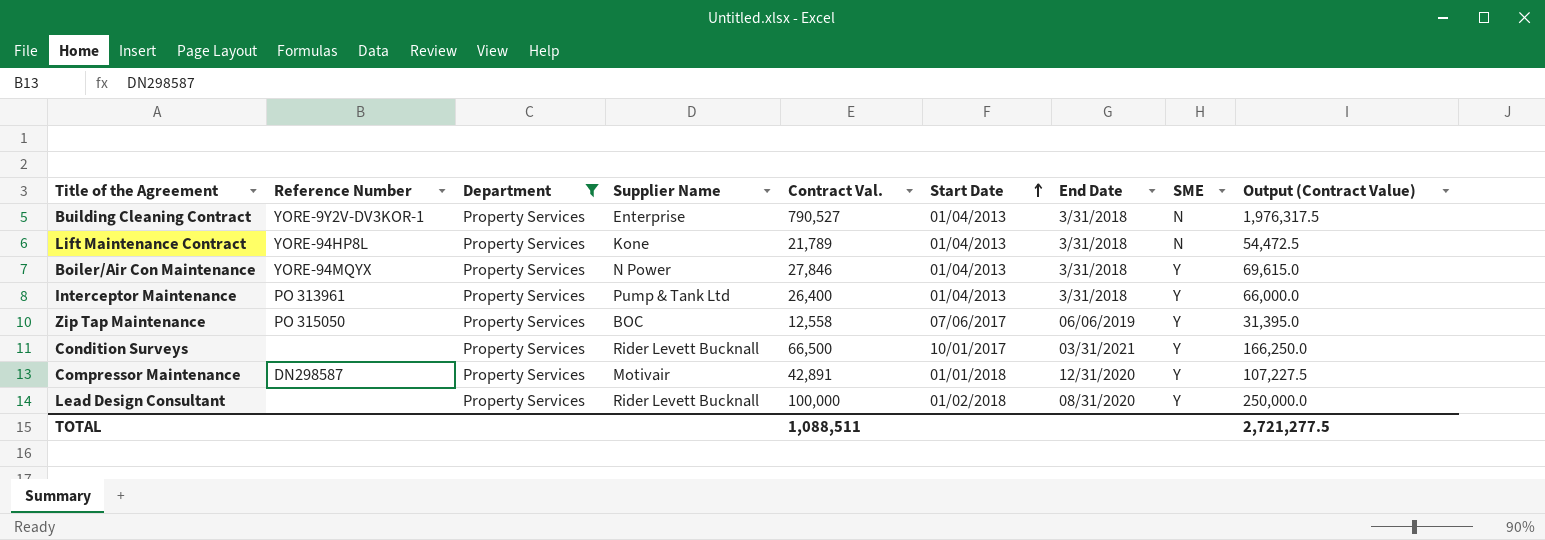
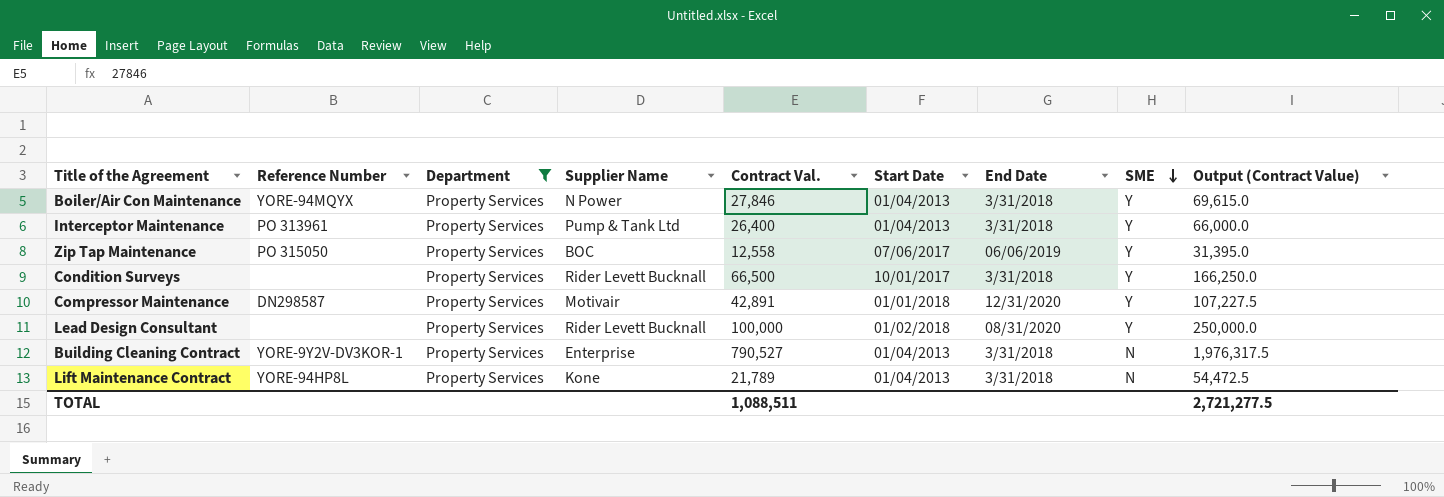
row order: Start Date ascending -> SME descending
Condition Surveys | End Date: 03/31/2021 -> 3/31/2018

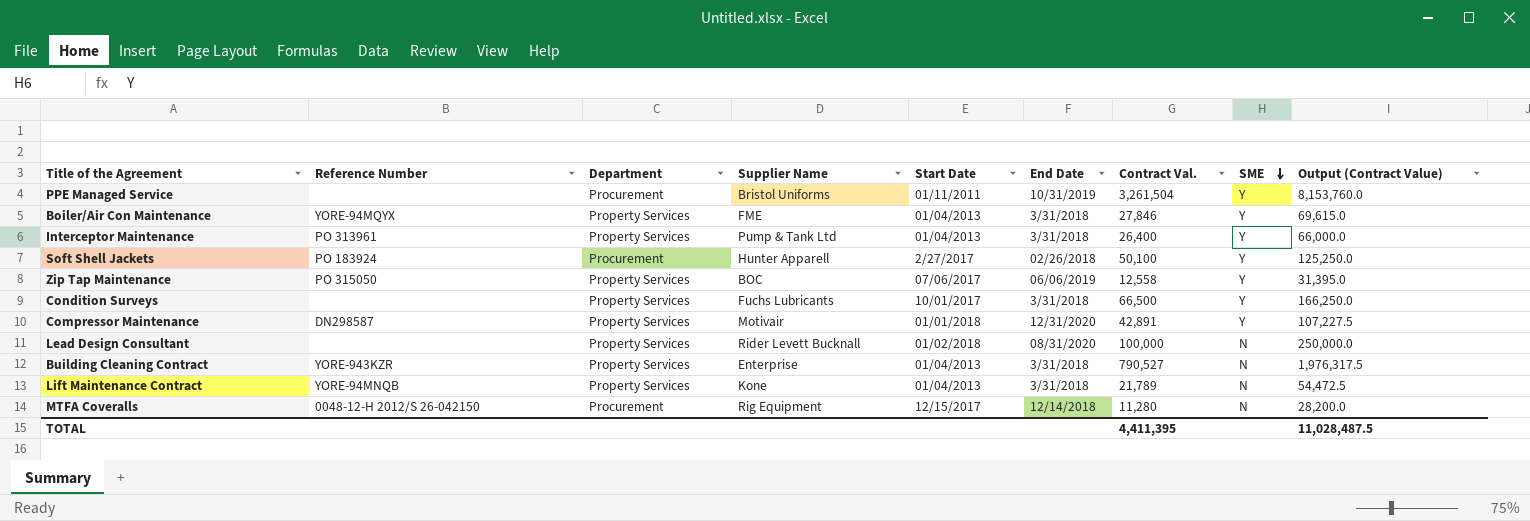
filter: Department = Property Services -> none
column Contract Val. | position: 5 -> 7
Boiler/Air Con Maintenance | Supplier Name: N Power -> FME
Condition Surveys | Supplier Name: Rider Levett Bucknall -> Fuchs Lubricants
Lead Design Consultant | SME: Y -> N
Building Cleaning Contract | Reference Number: YORE-9Y2V-DV3KOR-1 -> YORE-943KZR
Lift Maintenance Contract | Reference Number: YORE-94HP8L -> YORE-94MNQB
TOTAL | Contract Val.: 1,088,511 -> 4,411,395
TOTAL | Output (Contract Value): 2,721,277.5 -> 11,028,487.5

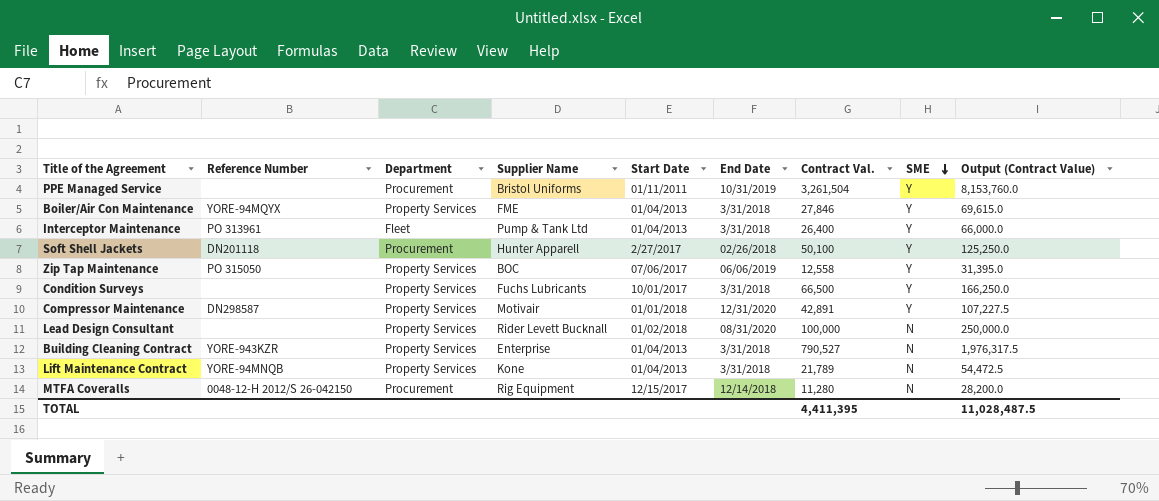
Interceptor Maintenance | Department: Property Services -> Fleet
Soft Shell Jackets | Reference Number: PO 183924 -> DN201118

